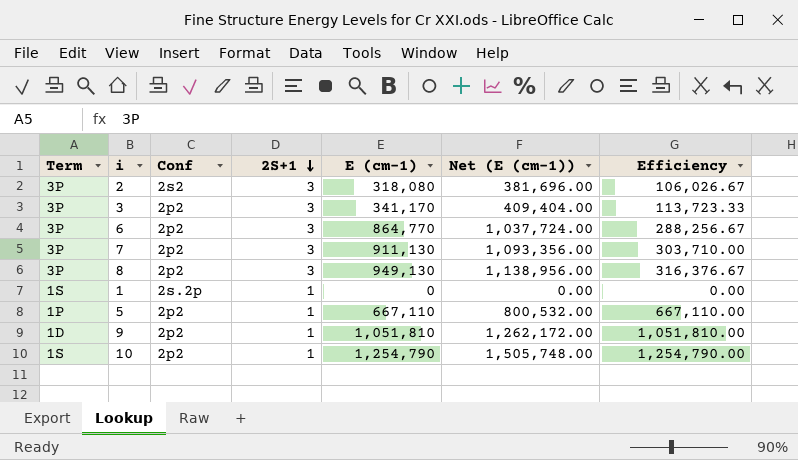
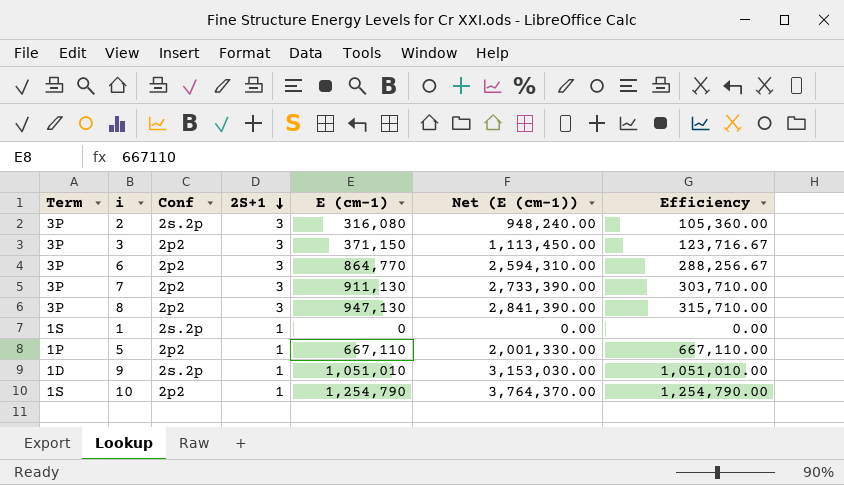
column Net (E (cm-1)) | formula: [E (cm-1)] * 1.2 -> [E (cm-1)] * 3
2 | Conf: 2s2 -> 2s.2p
2 | E (cm-1): 318,080 -> 316,080
2 | Efficiency: 106,026.67 -> 105,360.00
3 | E (cm-1): 341,170 -> 371,150
3 | Efficiency: 113,723.33 -> 123,716.67
8 | E (cm-1): 949,130 -> 947,130
8 | Efficiency: 316,376.67 -> 315,710.00
9 | Conf: 2p2 -> 2s.2p
9 | E (cm-1): 1,051,810 -> 1,051,010
9 | Efficiency: 1,051,810.00 -> 1,051,010.00

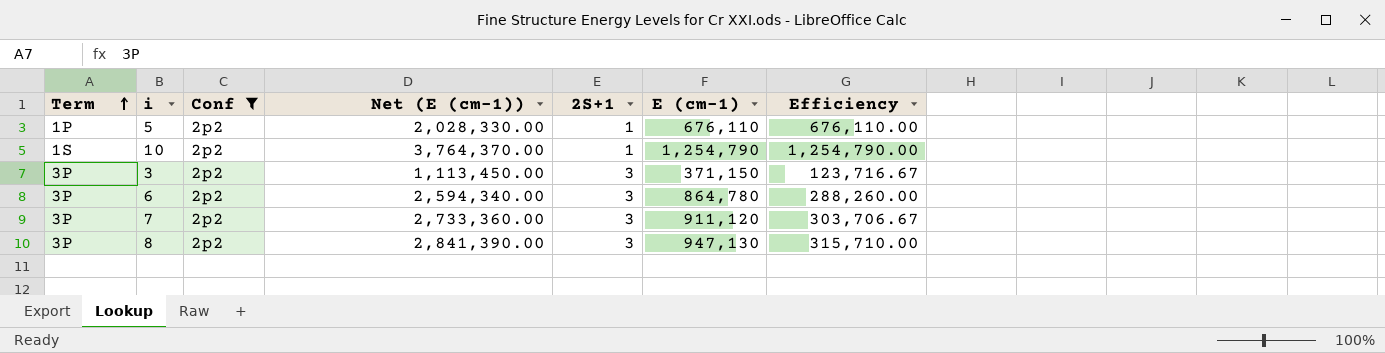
filter: none -> Conf = 2p2
row order: 2S+1 descending -> Term ascending
column Net (E (cm-1)) | position: 6 -> 4
5 | Net (E (cm-1)): 2,001,330.00 -> 2,028,330.00
5 | E (cm-1): 667,110 -> 676,110
5 | Efficiency: 667,110.00 -> 676,110.00
6 | Net (E (cm-1)): 2,594,310.00 -> 2,594,340.00
6 | E (cm-1): 864,770 -> 864,780
6 | Efficiency: 288,256.67 -> 288,260.00
7 | Net (E (cm-1)): 2,733,390.00 -> 2,733,360.00
7 | E (cm-1): 911,130 -> 911,120
7 | Efficiency: 303,710.00 -> 303,706.67

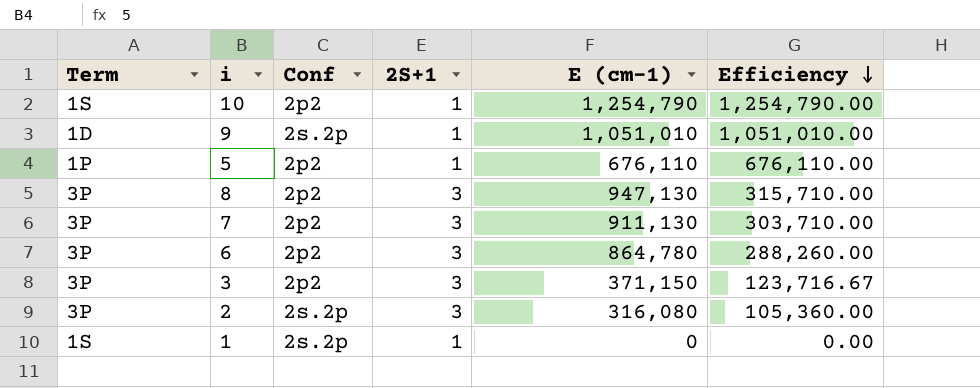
filter: Conf = 2p2 -> none
row order: Term ascending -> Efficiency descending
column Net (E (cm-1)) | formula: [E (cm-1)] * 3 -> none
7 | E (cm-1): 911,120 -> 911,130
7 | Efficiency: 303,706.67 -> 303,710.00

